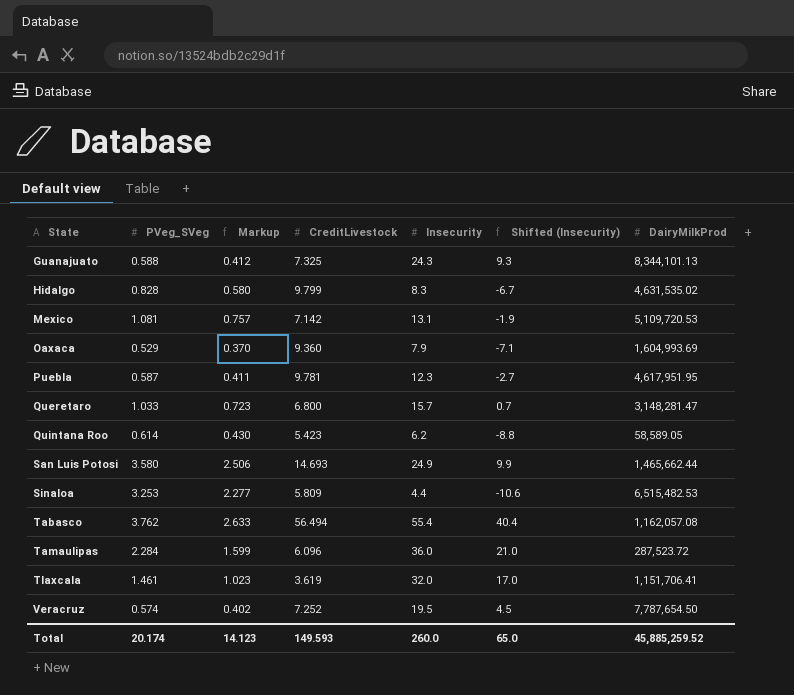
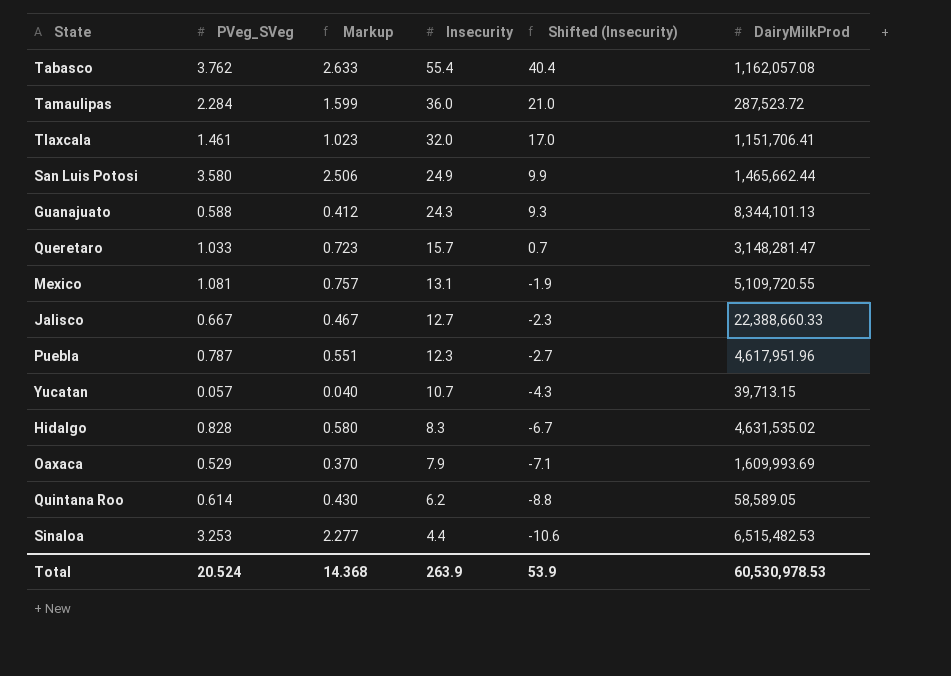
row order: State ascending -> Insecurity descending
column CreditLivestock | position: 4 -> none
row Veracruz: 0.574 | 0.402 | 7.252 | 19.5 | 4.5 | 7,787,654.50 -> none
Mexico | DairyMilkProd: 5,109,720.53 -> 5,109,720.55
row Jalisco: none -> 0.667 | 0.467 | 12.7 | -2.3 | 22,388,660.33
Puebla | PVeg_SVeg: 0.587 -> 0.787
Puebla | Markup: 0.411 -> 0.551
Puebla | DairyMilkProd: 4,617,951.95 -> 4,617,951.96
row Yucatan: none -> 0.057 | 0.040 | 10.7 | -4.3 | 39,713.15
Oaxaca | DairyMilkProd: 1,604,993.69 -> 1,609,993.69
Total | PVeg_SVeg: 20.174 -> 20.524
Total | Markup: 14.123 -> 14.368
Total | Insecurity: 260.0 -> 263.9
Total | Shifted (Insecurity): 65.0 -> 53.9
Total | DairyMilkProd: 45,885,259.52 -> 60,530,978.53

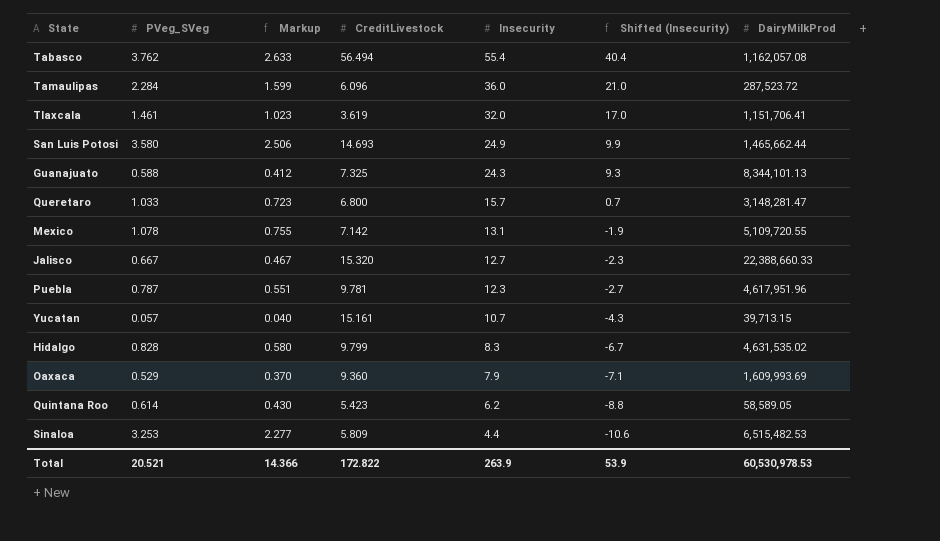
column CreditLivestock | position: none -> 4
Mexico | PVeg_SVeg: 1.081 -> 1.078
Mexico | Markup: 0.757 -> 0.755
Total | PVeg_SVeg: 20.524 -> 20.521
Total | Markup: 14.368 -> 14.366

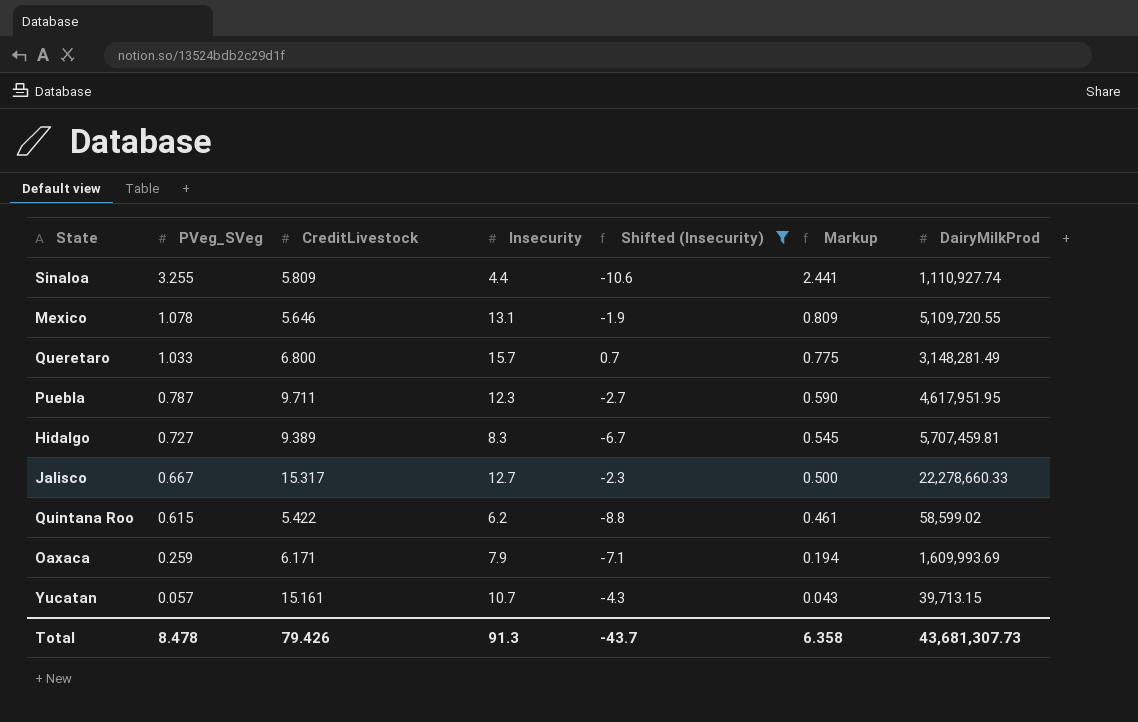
filter: none -> Shifted (Insecurity) <= 0.7
row order: Insecurity descending -> PVeg_SVeg descending
column Markup | formula: [PVeg_SVeg] * 0.7 -> [PVeg_SVeg] * 0.75
column Markup | position: 3 -> 6
Sinaloa | PVeg_SVeg: 3.253 -> 3.255
Sinaloa | DairyMilkProd: 6,515,482.53 -> 1,110,927.74
Mexico | CreditLivestock: 7.142 -> 5.646
Queretaro | DairyMilkProd: 3,148,281.47 -> 3,148,281.49
Puebla | CreditLivestock: 9.781 -> 9.711
Puebla | DairyMilkProd: 4,617,951.96 -> 4,617,951.95
Hidalgo | PVeg_SVeg: 0.828 -> 0.727
Hidalgo | CreditLivestock: 9.799 -> 9.389
Hidalgo | DairyMilkProd: 4,631,535.02 -> 5,707,459.81
Jalisco | CreditLivestock: 15.320 -> 15.317
Jalisco | DairyMilkProd: 22,388,660.33 -> 22,278,660.33
Quintana Roo | PVeg_SVeg: 0.614 -> 0.615
Quintana Roo | CreditLivestock: 5.423 -> 5.422
Quintana Roo | DairyMilkProd: 58,589.05 -> 58,599.02
Oaxaca | PVeg_SVeg: 0.529 -> 0.259
Oaxaca | CreditLivestock: 9.360 -> 6.171
Total | PVeg_SVeg: 20.521 -> 8.478
Total | CreditLivestock: 172.822 -> 79.426
Total | Insecurity: 263.9 -> 91.3
Total | Shifted (Insecurity): 53.9 -> -43.7
Total | Markup: 14.366 -> 6.358
Total | DairyMilkProd: 60,530,978.53 -> 43,681,307.73

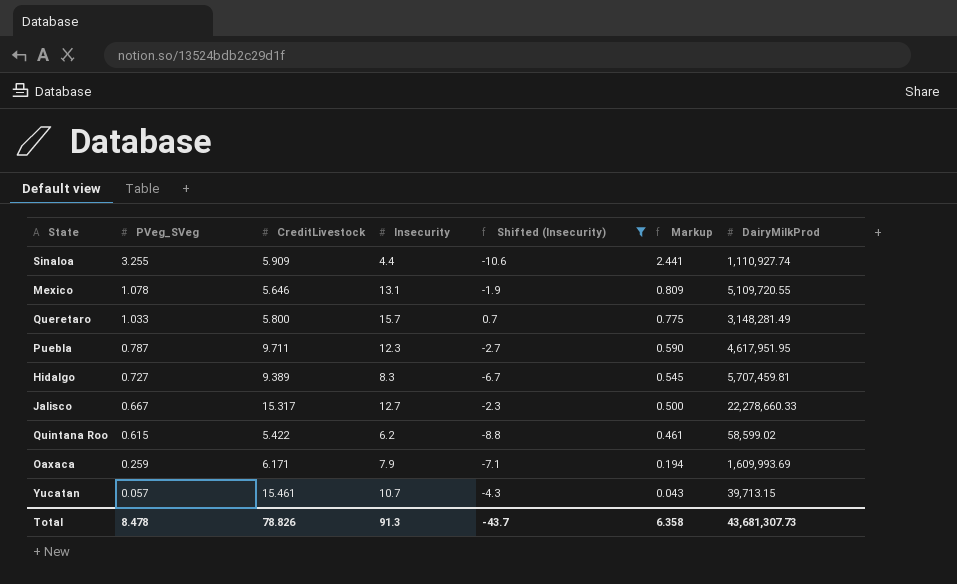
Sinaloa | CreditLivestock: 5.809 -> 5.909
Queretaro | CreditLivestock: 6.800 -> 5.800
Yucatan | CreditLivestock: 15.161 -> 15.461
Total | CreditLivestock: 79.426 -> 78.826

